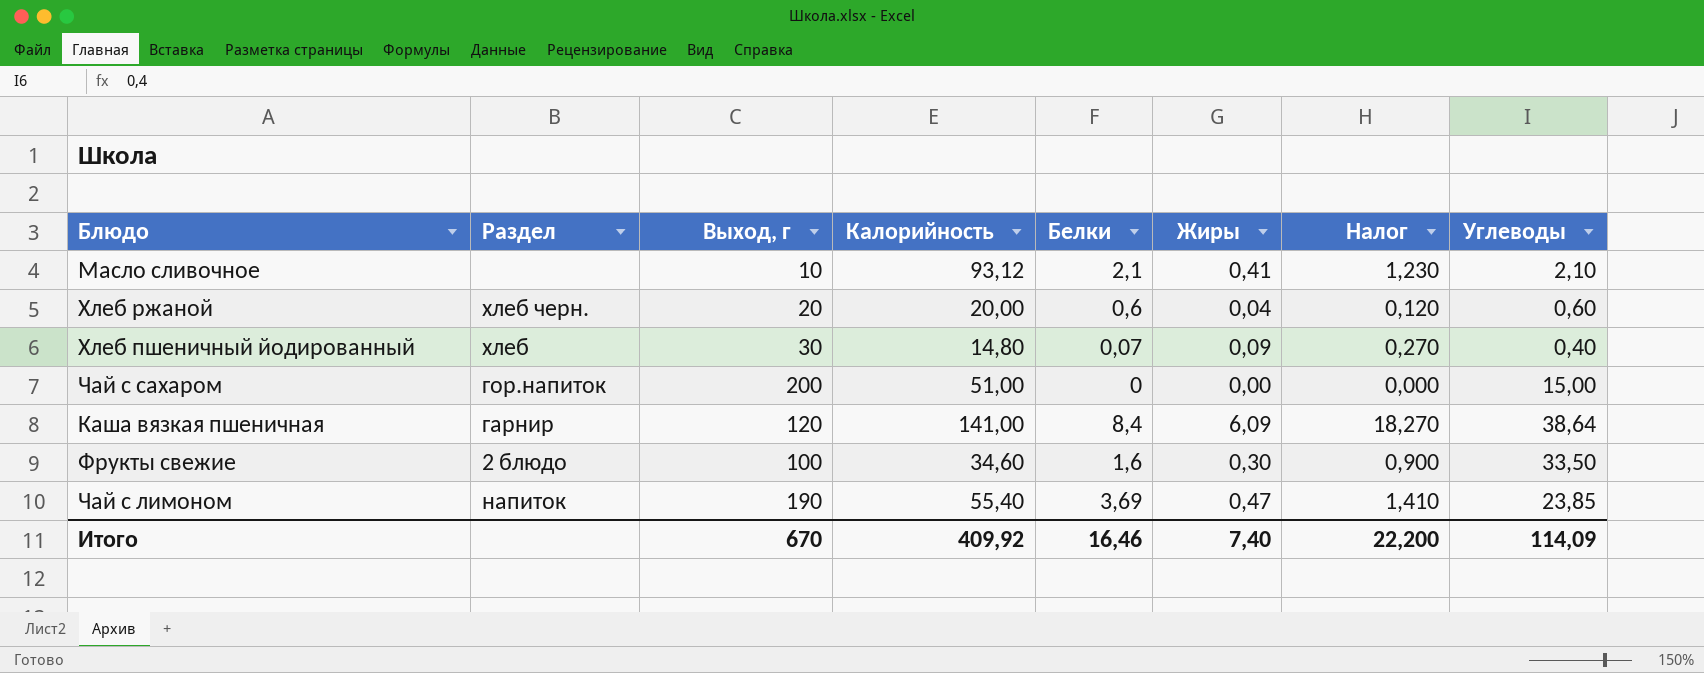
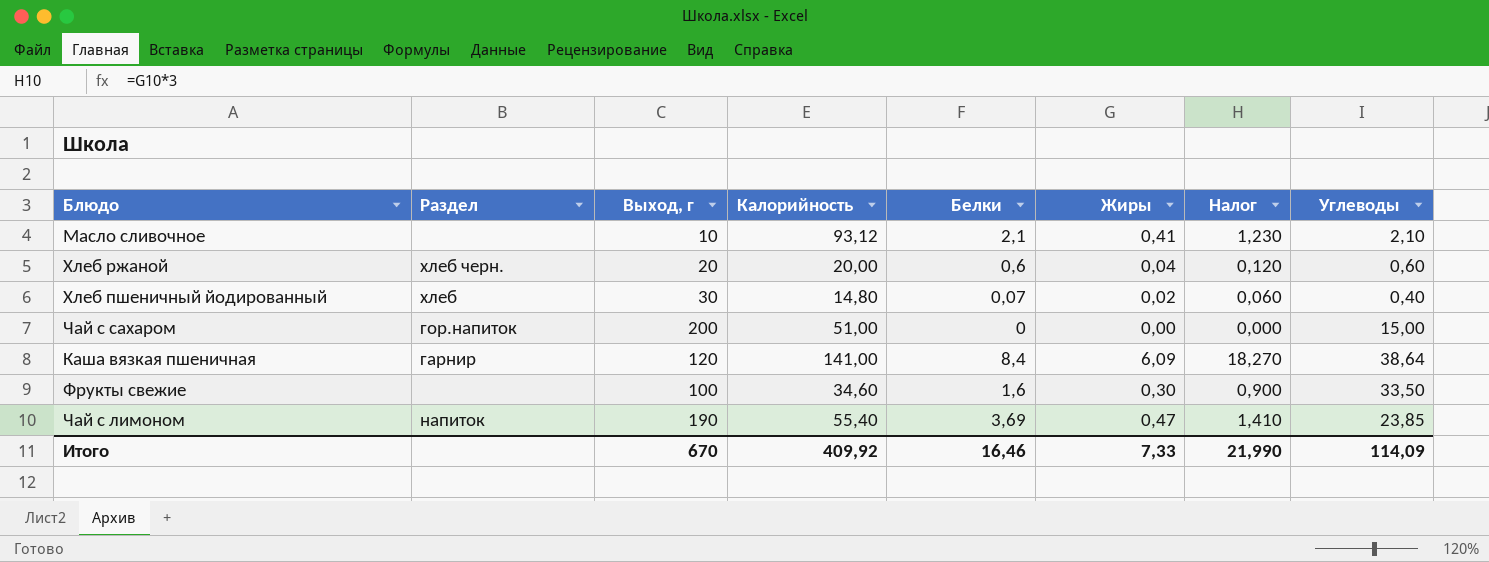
Хлеб пшеничный йодированный | Жиры: 0,09 -> 0,02
Хлеб пшеничный йодированный | Налог: 0,270 -> 0,060
Фрукты свежие | Раздел: 2 блюдо -> none
Итого | Жиры: 7,40 -> 7,33
Итого | Налог: 22,200 -> 21,990

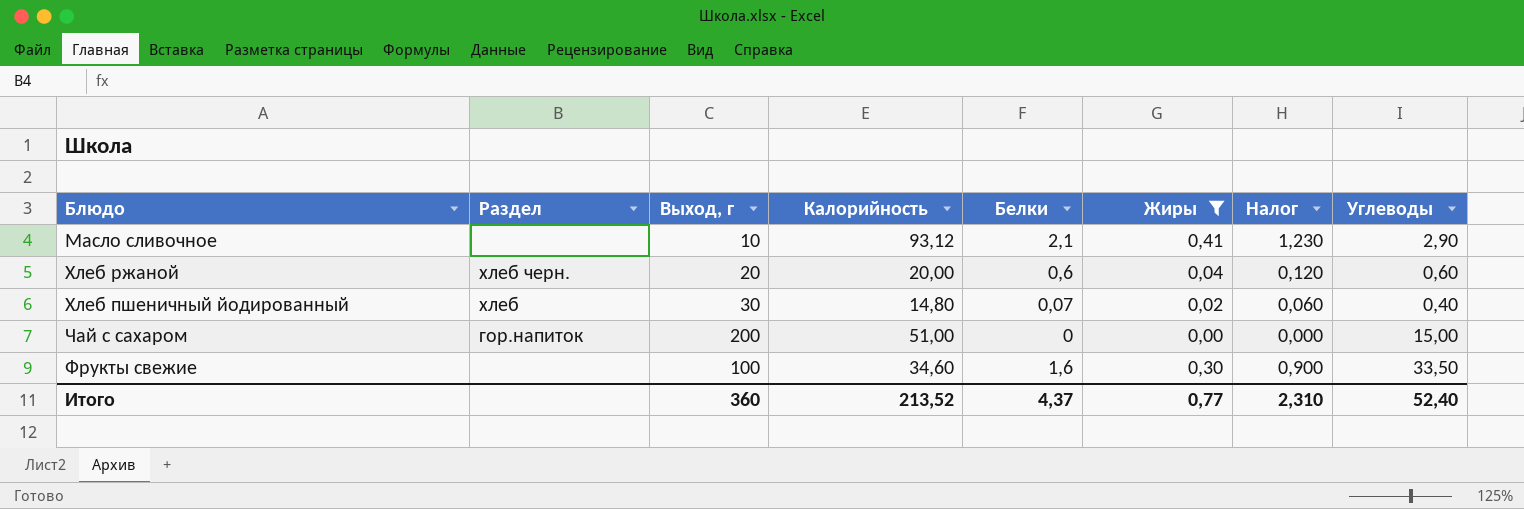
filter: none -> Жиры <= 0,41
Масло сливочное | Углеводы: 2,10 -> 2,90
Итого | Выход, г: 670 -> 360
Итого | Калорийность: 409,92 -> 213,52
Итого | Белки: 16,46 -> 4,37
Итого | Жиры: 7,33 -> 0,77
Итого | Налог: 21,990 -> 2,310
Итого | Углеводы: 114,09 -> 52,40

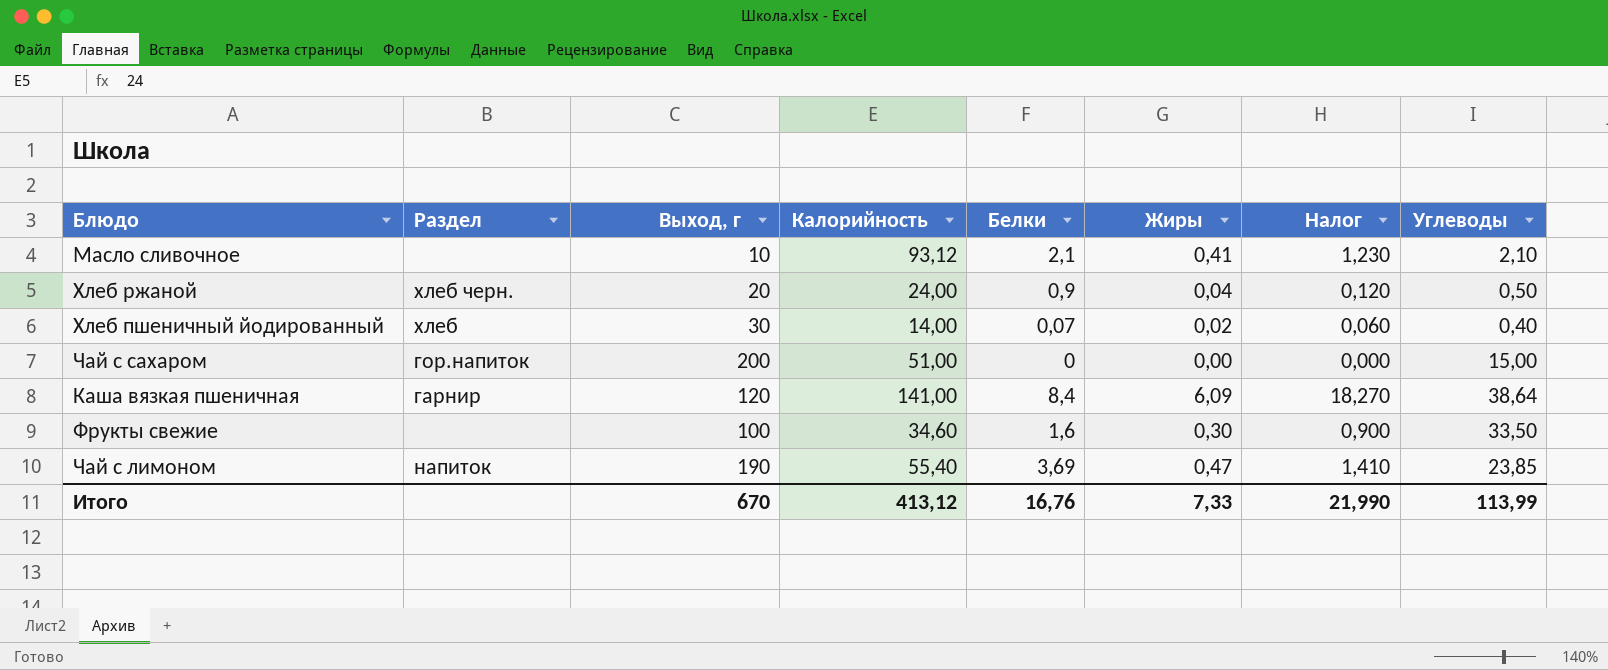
filter: Жиры <= 0,41 -> none
Масло сливочное | Углеводы: 2,90 -> 2,10
Хлеб ржаной | Калорийность: 20,00 -> 24,00
Хлеб ржаной | Белки: 0,6 -> 0,9
Хлеб ржаной | Углеводы: 0,60 -> 0,50
Хлеб пшеничный йодированный | Калорийность: 14,80 -> 14,00
Итого | Выход, г: 360 -> 670
Итого | Калорийность: 213,52 -> 413,12
Итого | Белки: 4,37 -> 16,76
Итого | Жиры: 0,77 -> 7,33
Итого | Налог: 2,310 -> 21,990
Итого | Углеводы: 52,40 -> 113,99

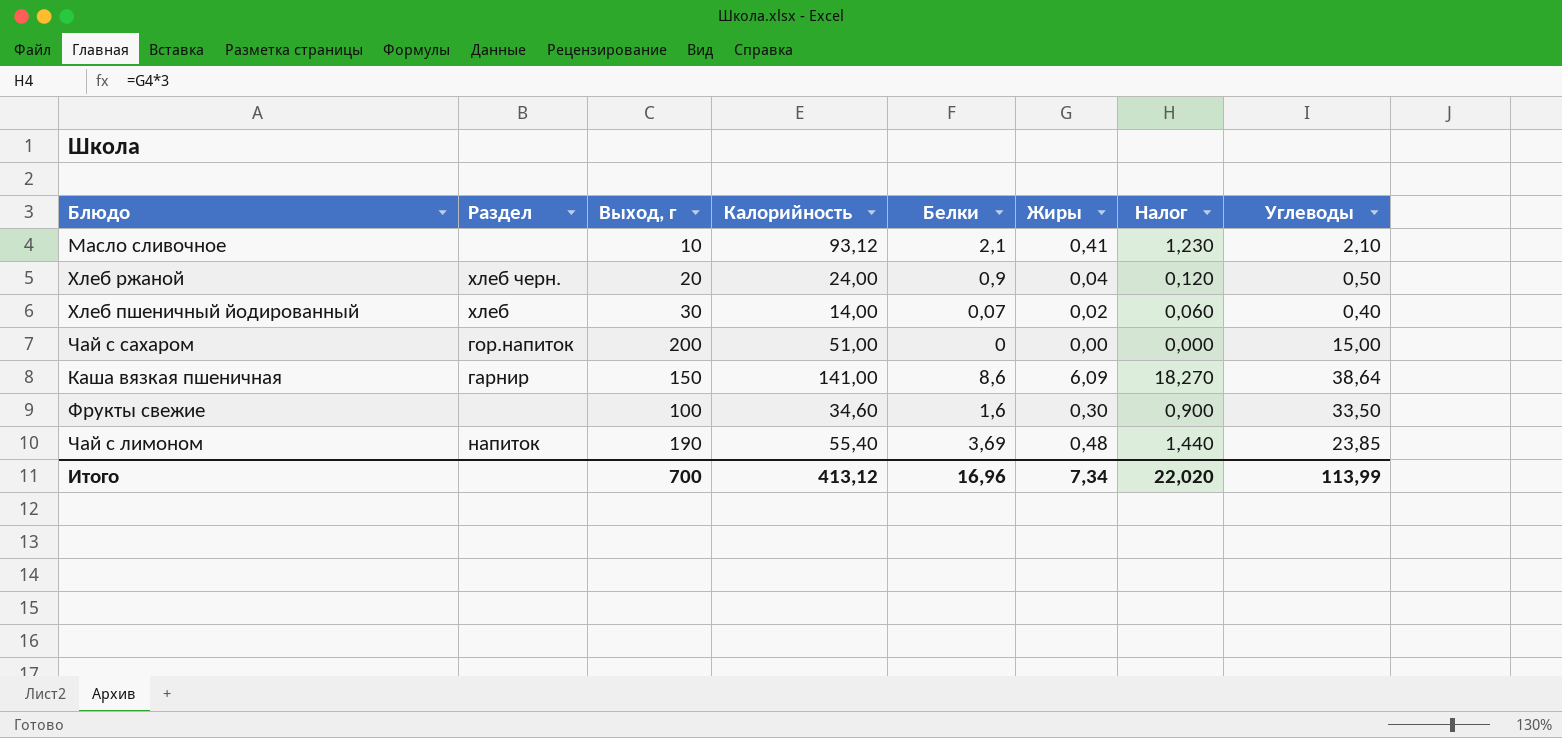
Каша вязкая пшеничная | Выход, г: 120 -> 150
Каша вязкая пшеничная | Белки: 8,4 -> 8,6
Чай с лимоном | Жиры: 0,47 -> 0,48
Чай с лимоном | Налог: 1,410 -> 1,440
Итого | Выход, г: 670 -> 700
Итого | Белки: 16,76 -> 16,96
Итого | Жиры: 7,33 -> 7,34
Итого | Налог: 21,990 -> 22,020

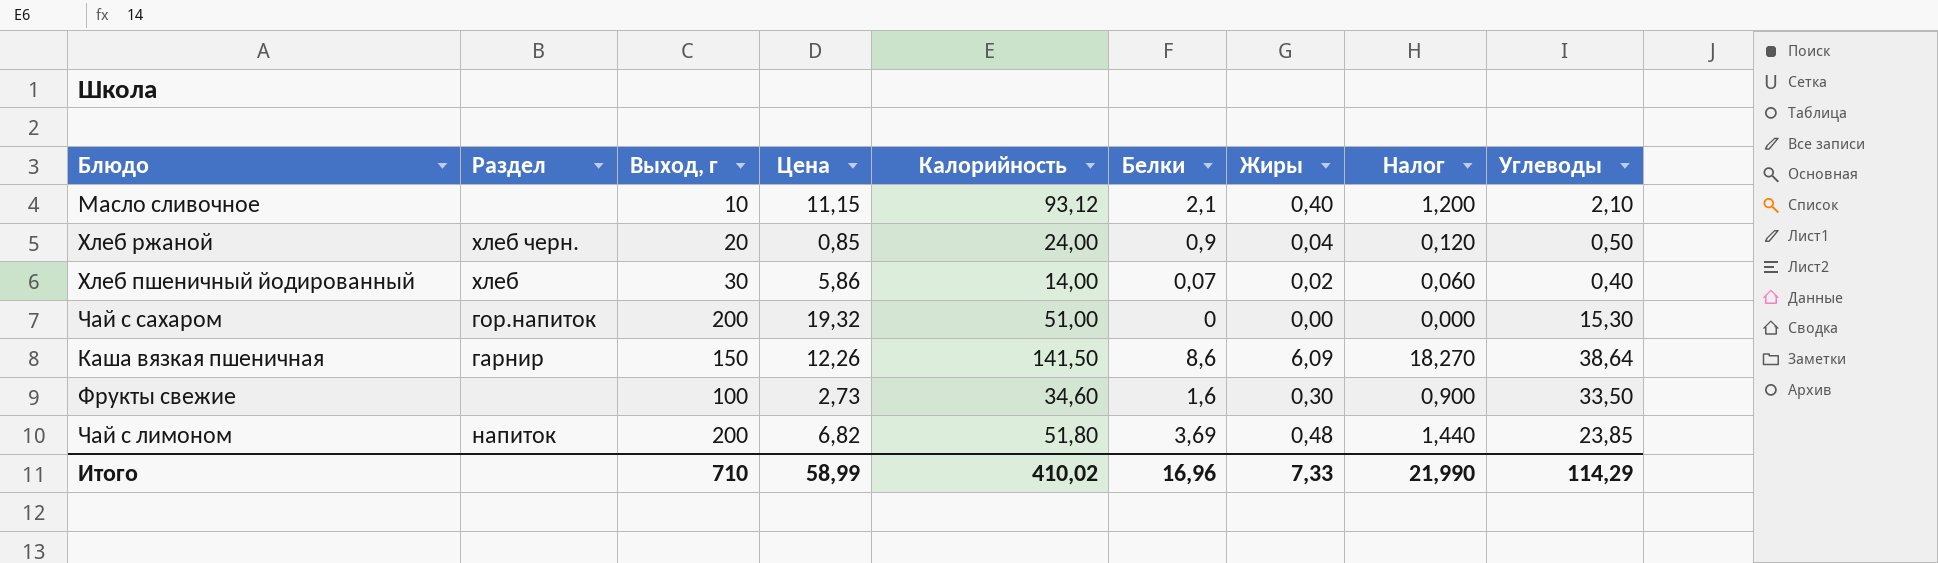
column Цена | position: none -> 4
Масло сливочное | Жиры: 0,41 -> 0,40
Масло сливочное | Налог: 1,230 -> 1,200
Чай с сахаром | Углеводы: 15,00 -> 15,30
Каша вязкая пшеничная | Калорийность: 141,00 -> 141,50
Чай с лимоном | Выход, г: 190 -> 200
Чай с лимоном | Калорийность: 55,40 -> 51,80
Итого | Выход, г: 700 -> 710
Итого | Калорийность: 413,12 -> 410,02
Итого | Жиры: 7,34 -> 7,33
Итого | Налог: 22,020 -> 21,990
Итого | Углеводы: 113,99 -> 114,29

